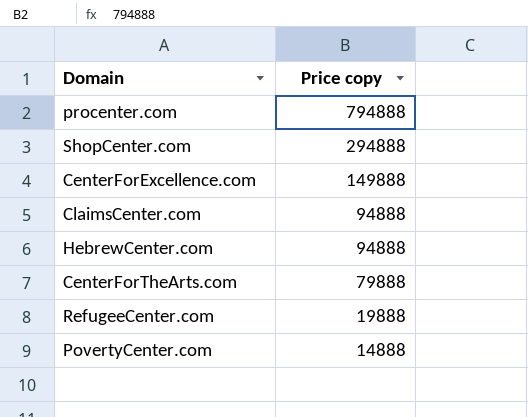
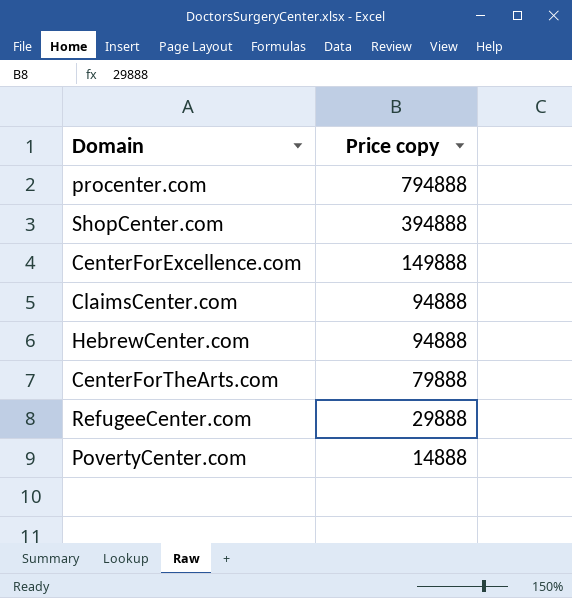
ShopCenter.com | Price copy: 294888 -> 394888
RefugeeCenter.com | Price copy: 19888 -> 29888

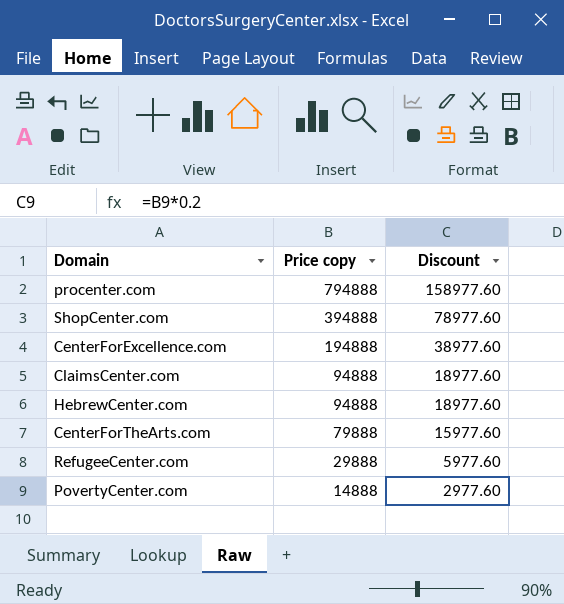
column Discount | formula: none -> [Price copy] * 0.2
CenterForExcellence.com | Price copy: 149888 -> 194888

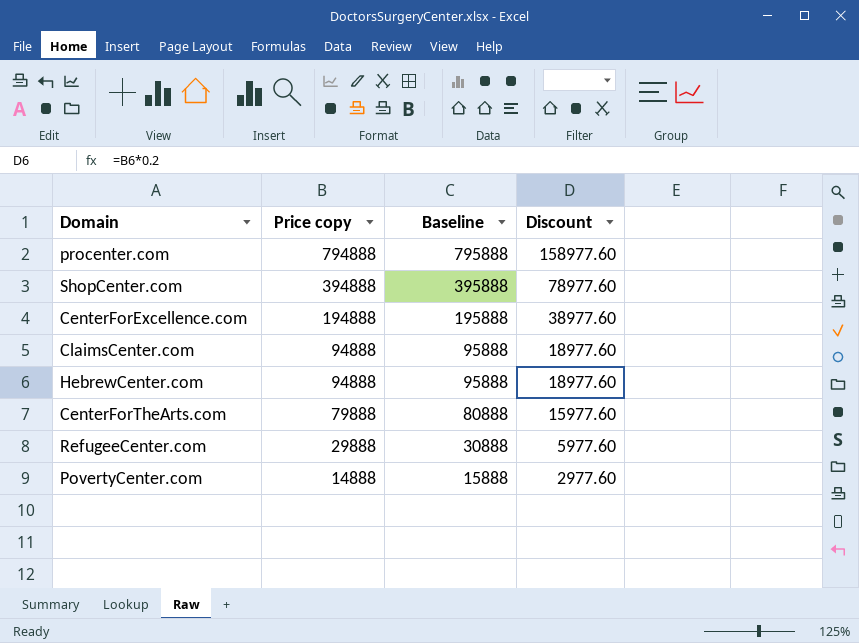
column Baseline | formula: none -> [Price copy] + 1000

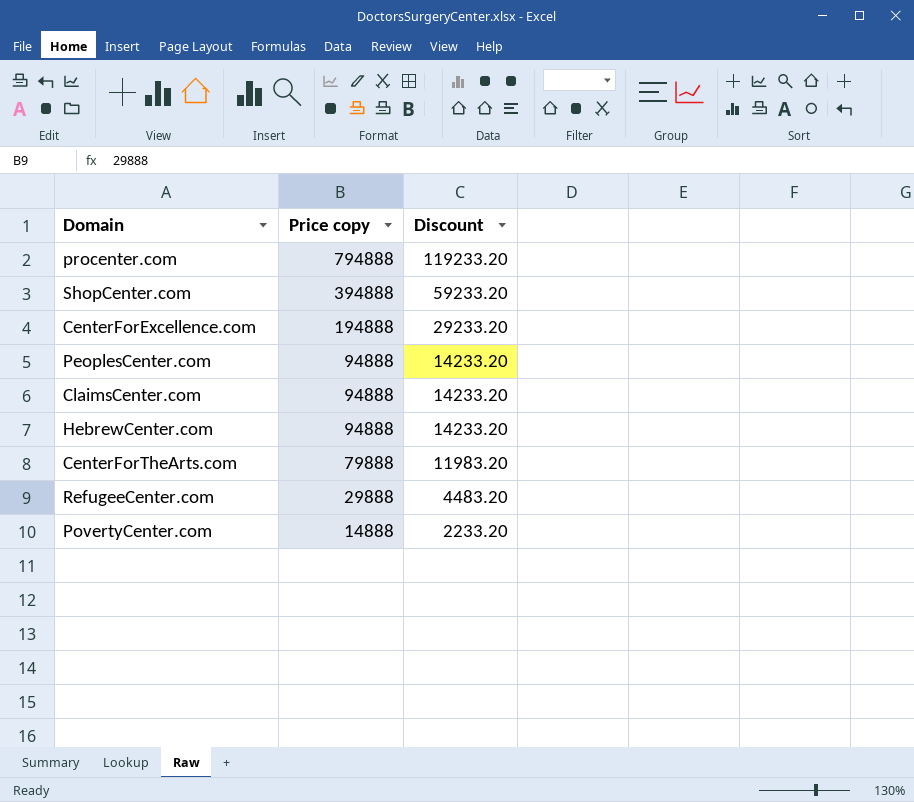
column Baseline | formula: [Price copy] + 1000 -> none
column Discount | formula: [Price copy] * 0.2 -> [Price copy] * 0.15
row PeoplesCenter.com: none -> 94888 | 14233.20

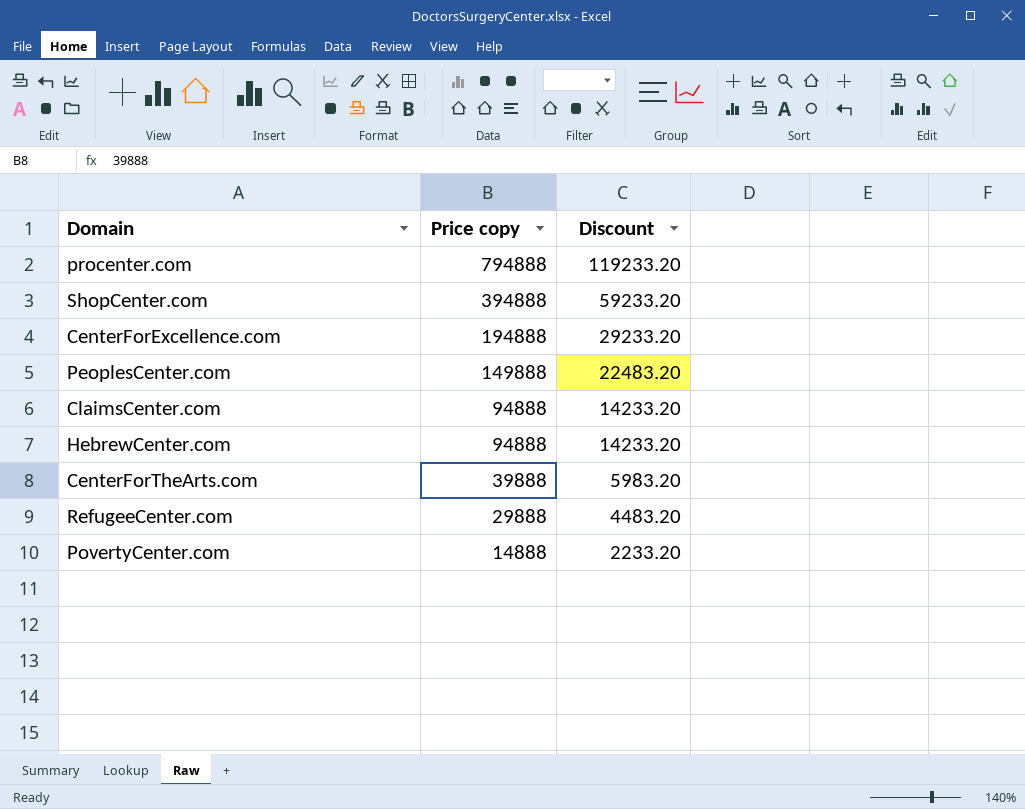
PeoplesCenter.com | Price copy: 94888 -> 149888
PeoplesCenter.com | Discount: 14233.20 -> 22483.20
CenterForTheArts.com | Price copy: 79888 -> 39888
CenterForTheArts.com | Discount: 11983.20 -> 5983.20

